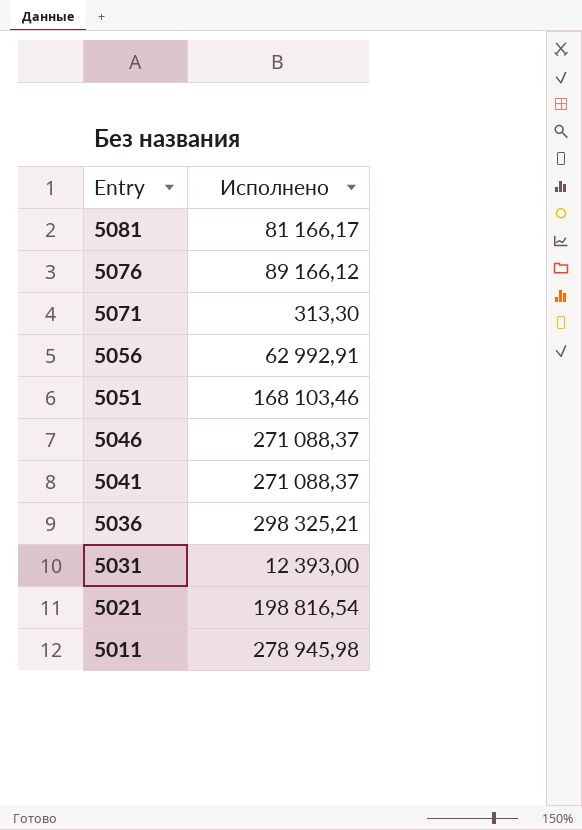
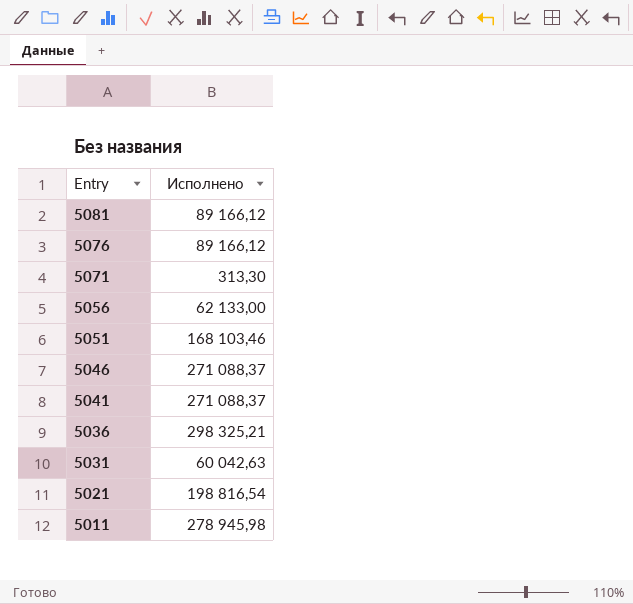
5081 | Исполнено: 81 166,17 -> 89 166,12
5056 | Исполнено: 62 992,91 -> 62 133,00
5031 | Исполнено: 12 393,00 -> 60 042,63

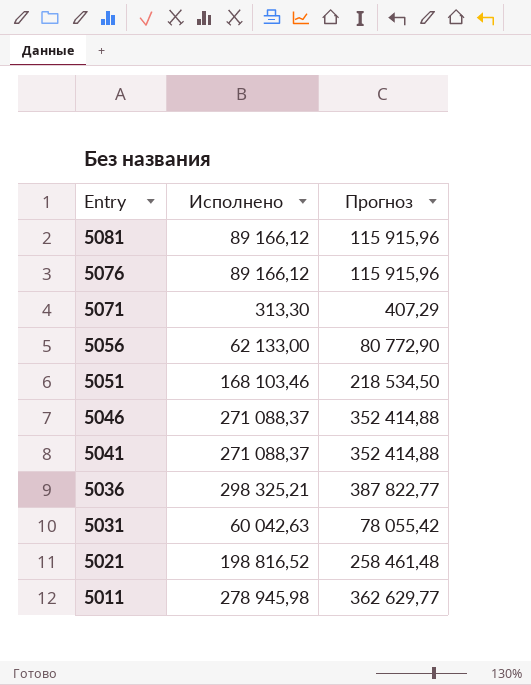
column Прогноз | formula: none -> [Исполнено] * 1,3
5021 | Исполнено: 198 816,54 -> 198 816,52

